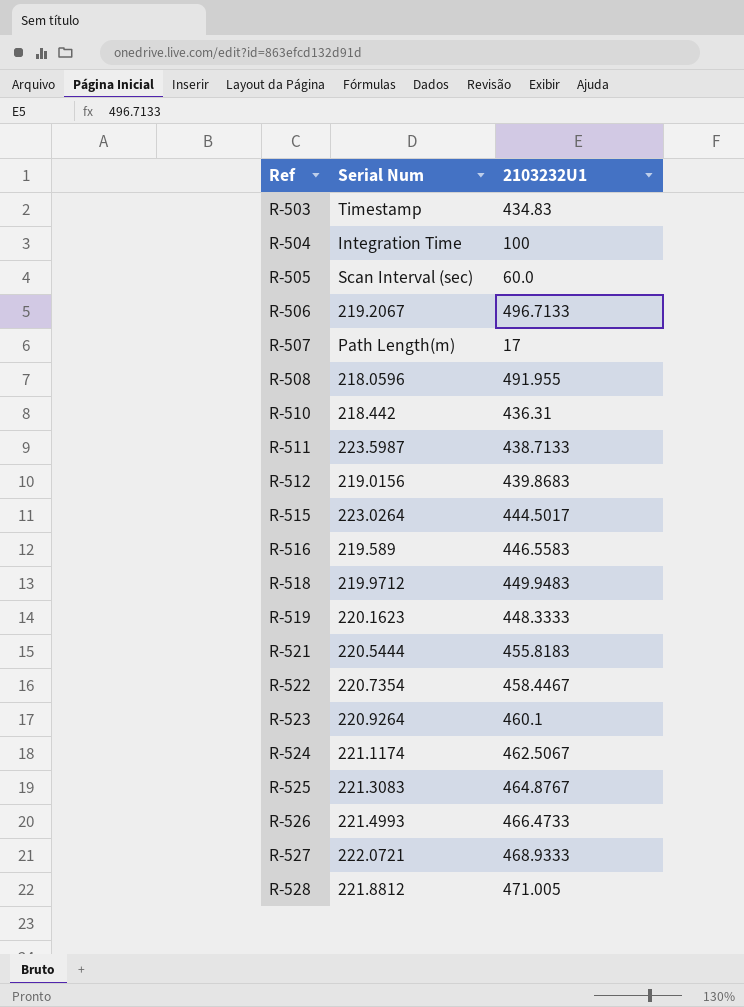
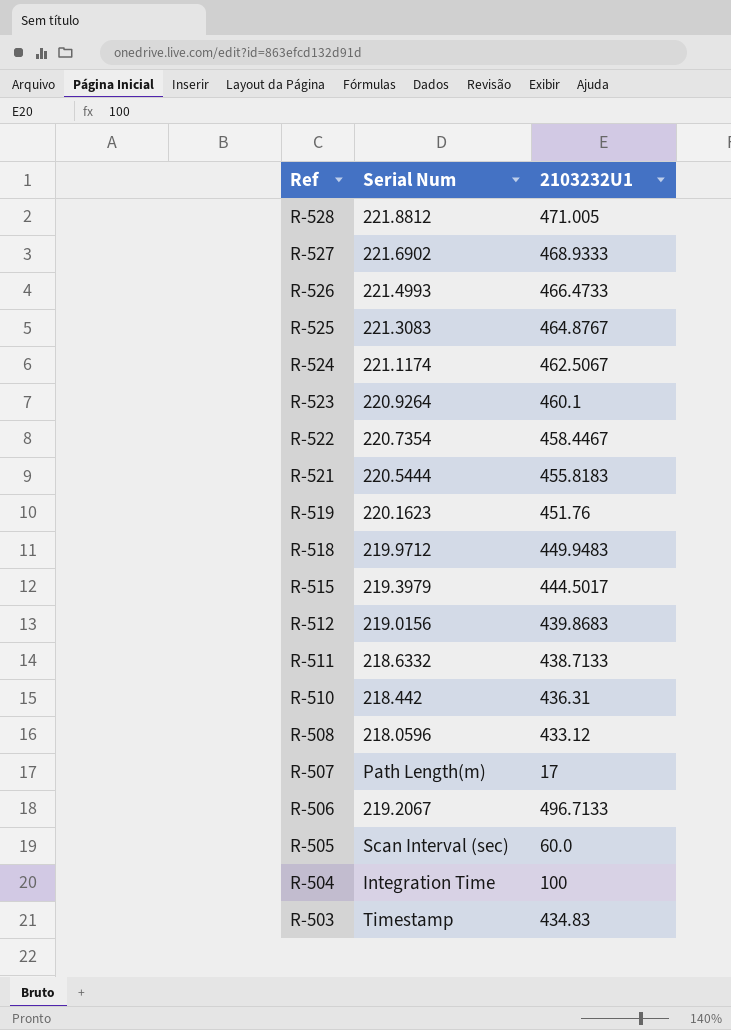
row order: Ref ascending -> Ref descending
row R-516: 219.589 | 446.5583 -> none
R-527 | Serial Num: 222.0721 -> 221.6902
R-519 | 2103232U1: 448.3333 -> 451.76
R-515 | Serial Num: 223.0264 -> 219.3979
R-511 | Serial Num: 223.5987 -> 218.6332
R-508 | 2103232U1: 491.955 -> 433.12

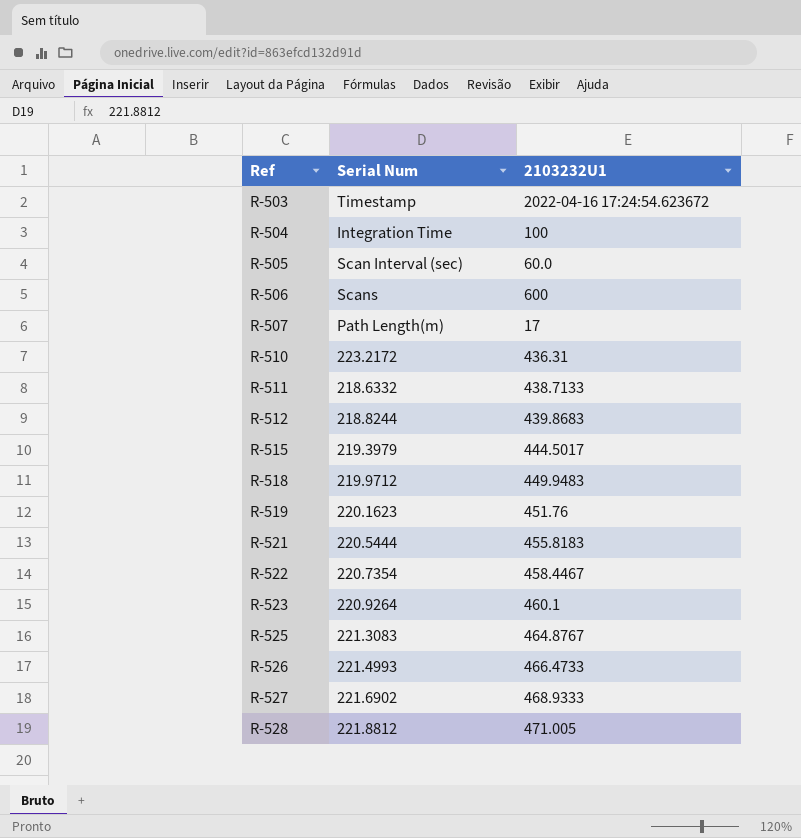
row order: Ref descending -> Ref ascending
row R-524: 221.1174 | 462.5067 -> none
row R-508: 218.0596 | 433.12 -> none
R-503 | 2103232U1: 434.83 -> 2022-04-16 17:24:54.623672
R-506 | Serial Num: 219.2067 -> Scans
R-506 | 2103232U1: 496.7133 -> 600
R-510 | Serial Num: 218.442 -> 223.2172
R-512 | Serial Num: 219.0156 -> 218.8244

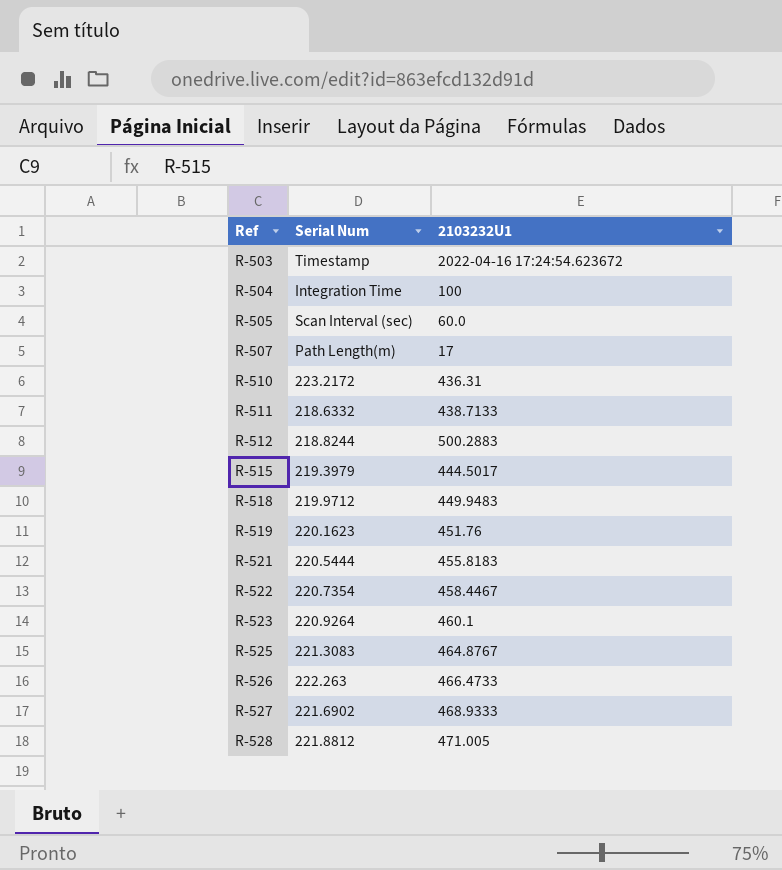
row R-506: Scans | 600 -> none
R-512 | 2103232U1: 439.8683 -> 500.2883
R-526 | Serial Num: 221.4993 -> 222.263

